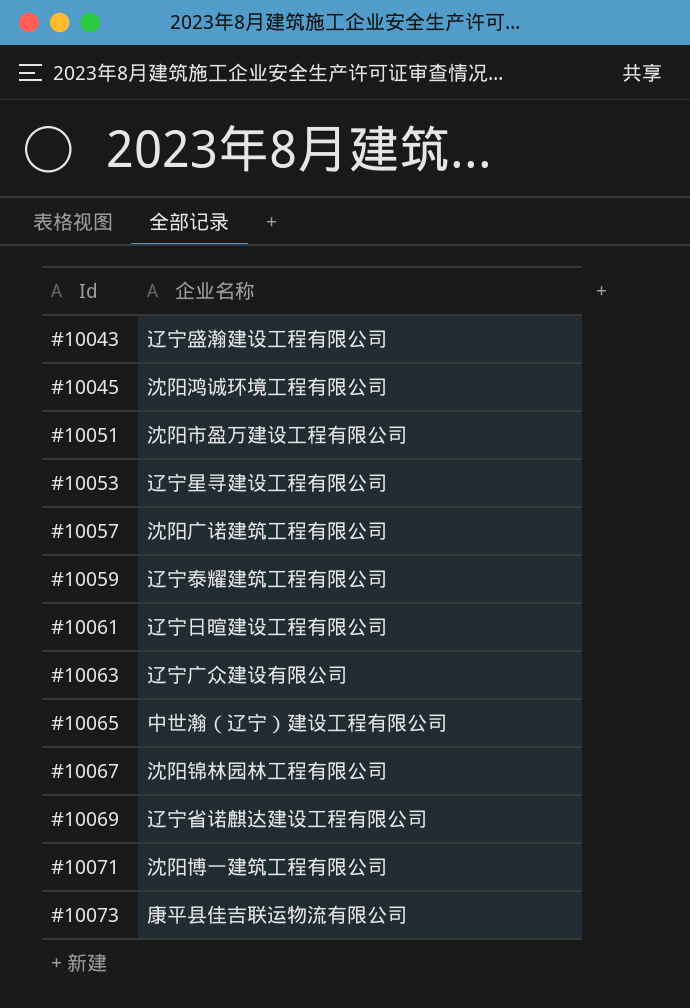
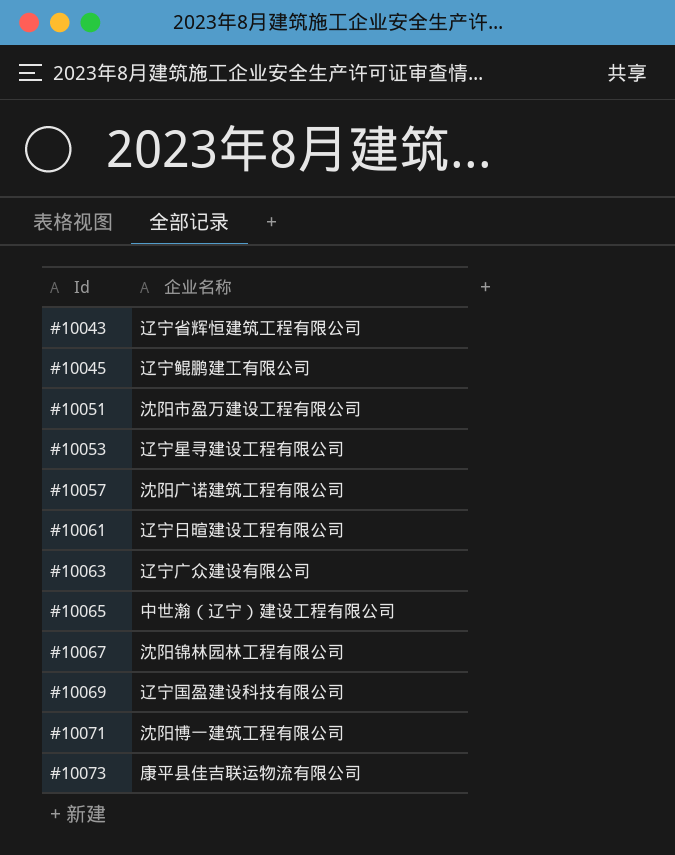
row #10059: 辽宁泰耀建筑工程有限公司 -> none
#10043 | 企业名称: 辽宁盛瀚建设工程有限公司 -> 辽宁省辉恒建筑工程有限公司
#10045 | 企业名称: 沈阳鸿诚环境工程有限公司 -> 辽宁鲲鹏建工有限公司
#10069 | 企业名称: 辽宁省诺麒达建设工程有限公司 -> 辽宁国盈建设科技有限公司

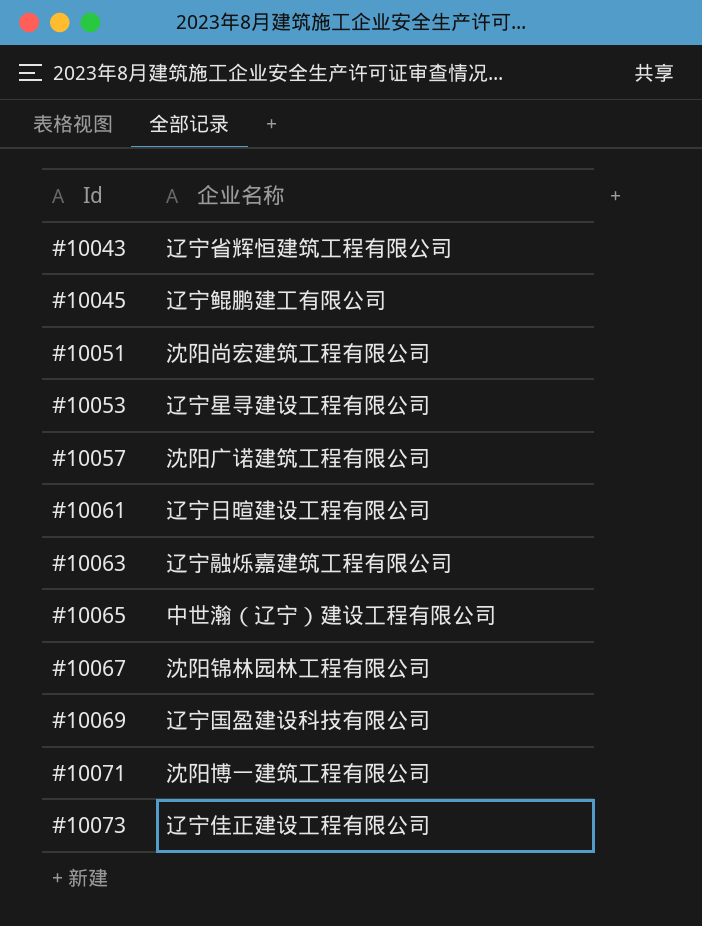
#10051 | 企业名称: 沈阳市盈万建设工程有限公司 -> 沈阳尚宏建筑工程有限公司
#10063 | 企业名称: 辽宁广众建设有限公司 -> 辽宁融烁嘉建筑工程有限公司
#10073 | 企业名称: 康平县佳吉联运物流有限公司 -> 辽宁佳正建设工程有限公司

